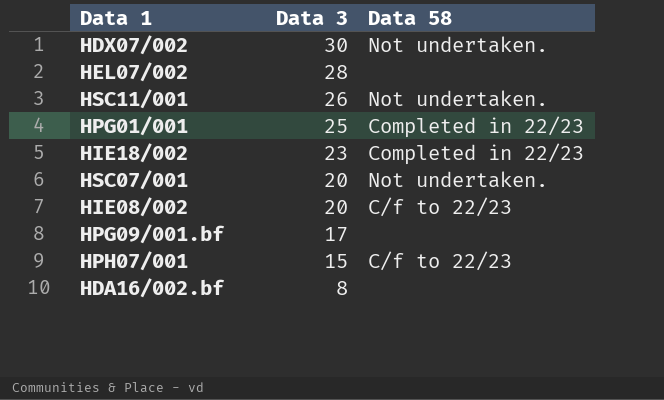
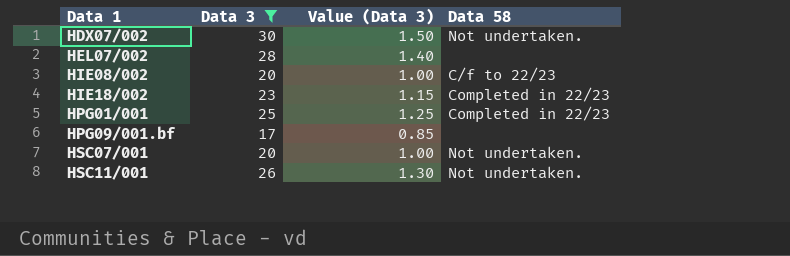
filter: none -> Data 3 >= 17
row order: Data 3 descending -> Data 1 ascending
column Value (Data 3) | formula: none -> [Data 3] * 0.05

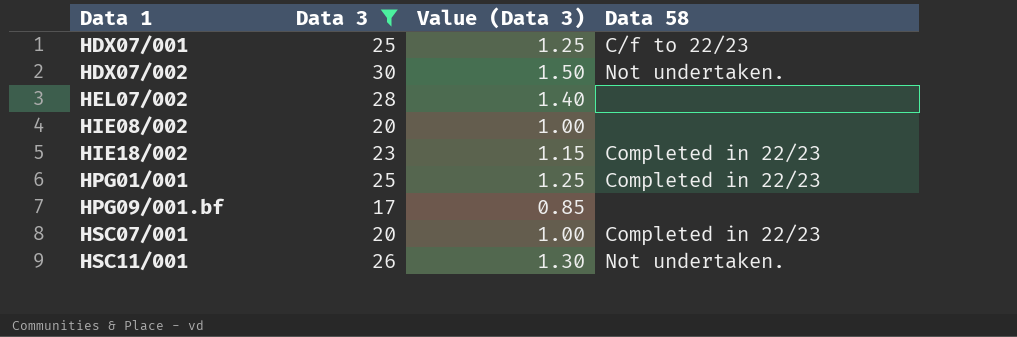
row HDX07/001: none -> 25 | 1.25 | C/f to 22/23
HIE08/002 | Data 58: C/f to 22/23 -> none
HSC07/001 | Data 58: Not undertaken. -> Completed in 22/23

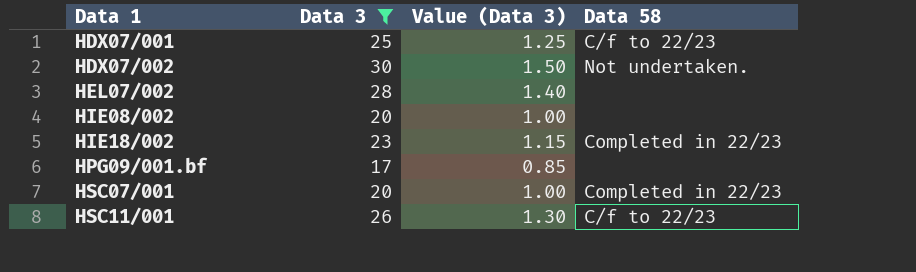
row HPG01/001: 25 | 1.25 | Completed in 22/23 -> none
HSC11/001 | Data 58: Not undertaken. -> C/f to 22/23

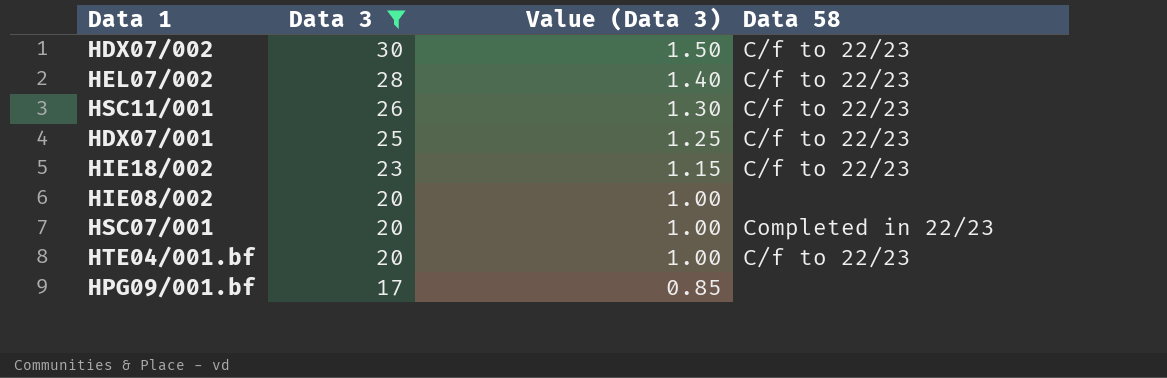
row order: Data 1 ascending -> Data 3 descending
HDX07/002 | Data 58: Not undertaken. -> C/f to 22/23
HEL07/002 | Data 58: none -> C/f to 22/23
HIE18/002 | Data 58: Completed in 22/23 -> C/f to 22/23
row HTE04/001.bf: none -> 20 | 1.00 | C/f to 22/23

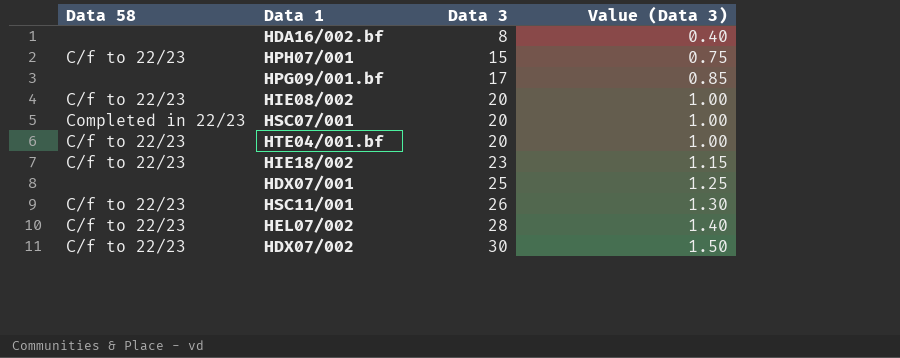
filter: Data 3 >= 17 -> none
row order: Data 3 descending -> Data 3 ascending
column Data 58 | position: 4 -> 1
HIE08/002 | Data 58: none -> C/f to 22/23
HDX07/001 | Data 58: C/f to 22/23 -> none

